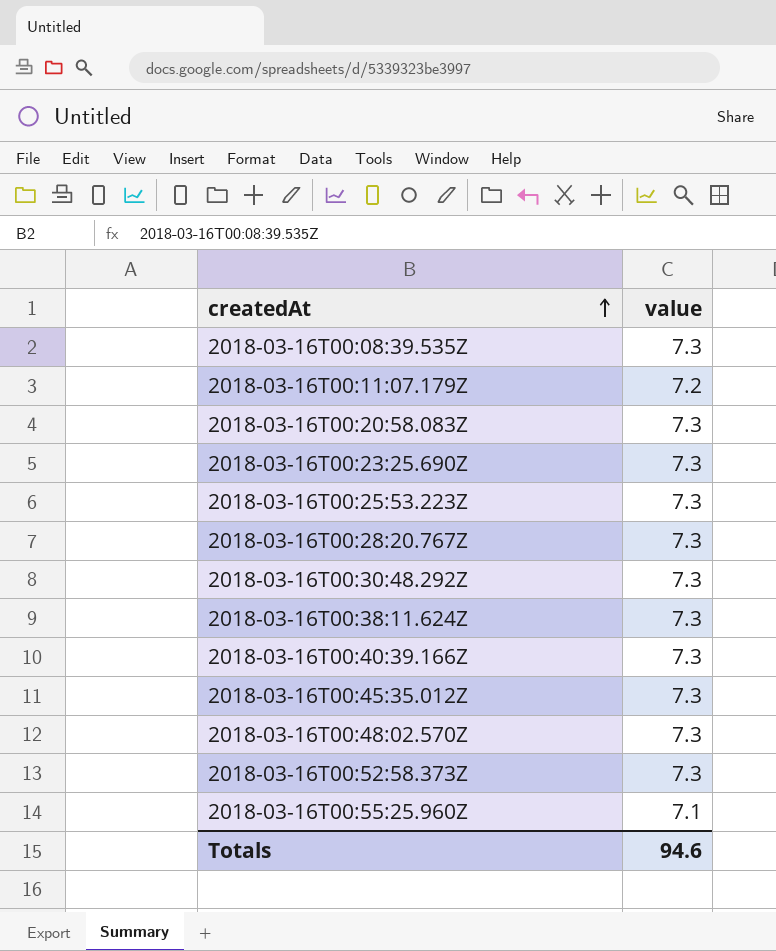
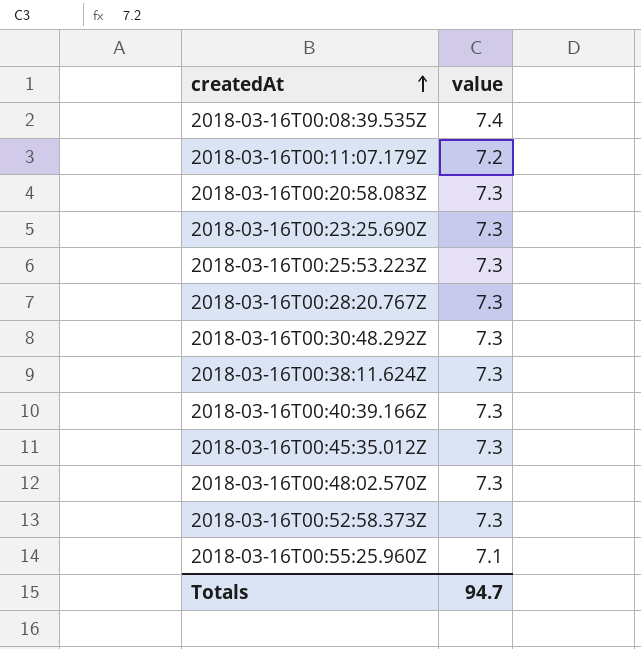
2018-03-16T00:08:39.535Z | value: 7.3 -> 7.4
Totals | value: 94.6 -> 94.7

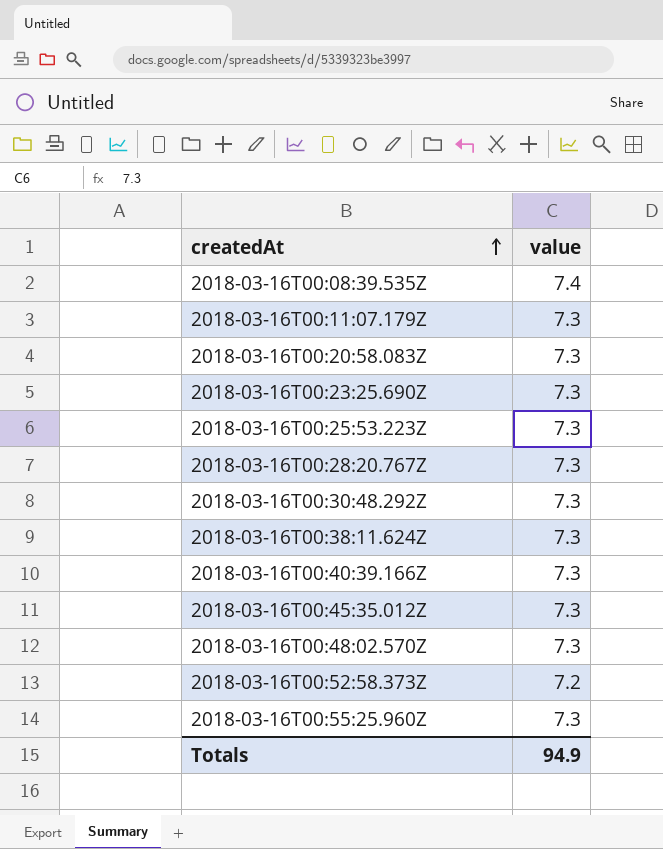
2018-03-16T00:11:07.179Z | value: 7.2 -> 7.3
2018-03-16T00:52:58.373Z | value: 7.3 -> 7.2
2018-03-16T00:55:25.960Z | value: 7.1 -> 7.3
Totals | value: 94.7 -> 94.9

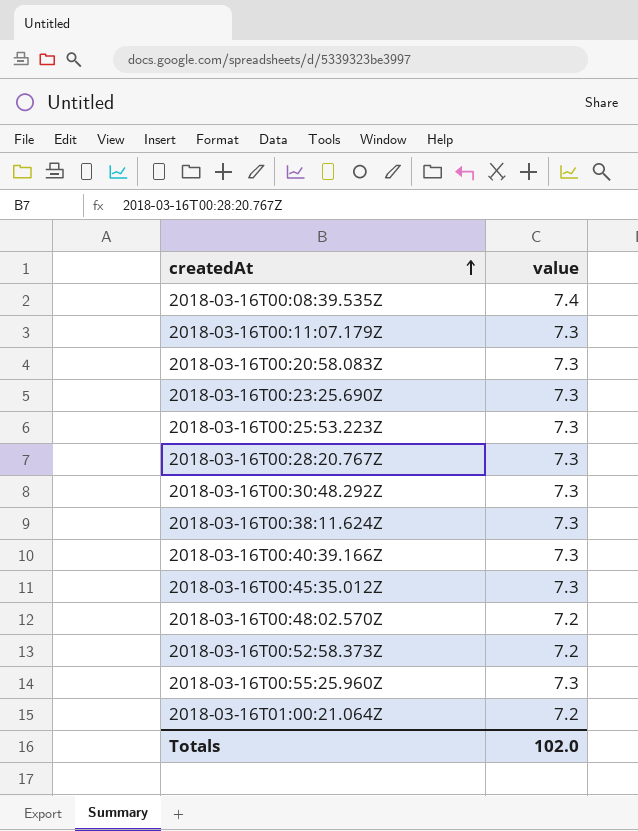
2018-03-16T00:48:02.570Z | value: 7.3 -> 7.2
row 2018-03-16T01:00:21.064Z: none -> 7.2
Totals | value: 94.9 -> 102.0

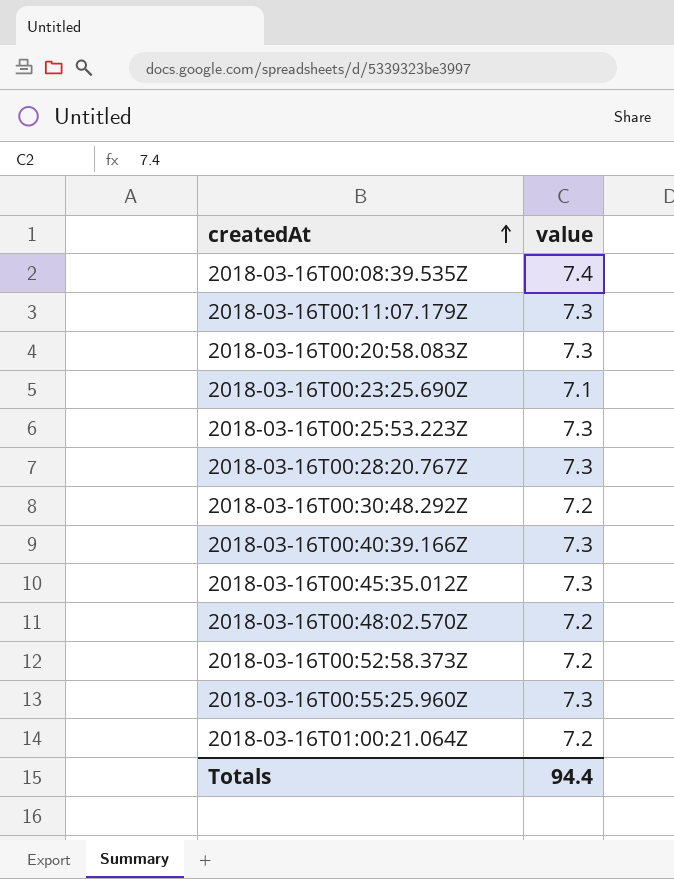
row 2018-03-16T00:38:11.624Z: 7.3 -> none
2018-03-16T00:23:25.690Z | value: 7.3 -> 7.1
2018-03-16T00:30:48.292Z | value: 7.3 -> 7.2
Totals | value: 102.0 -> 94.4

